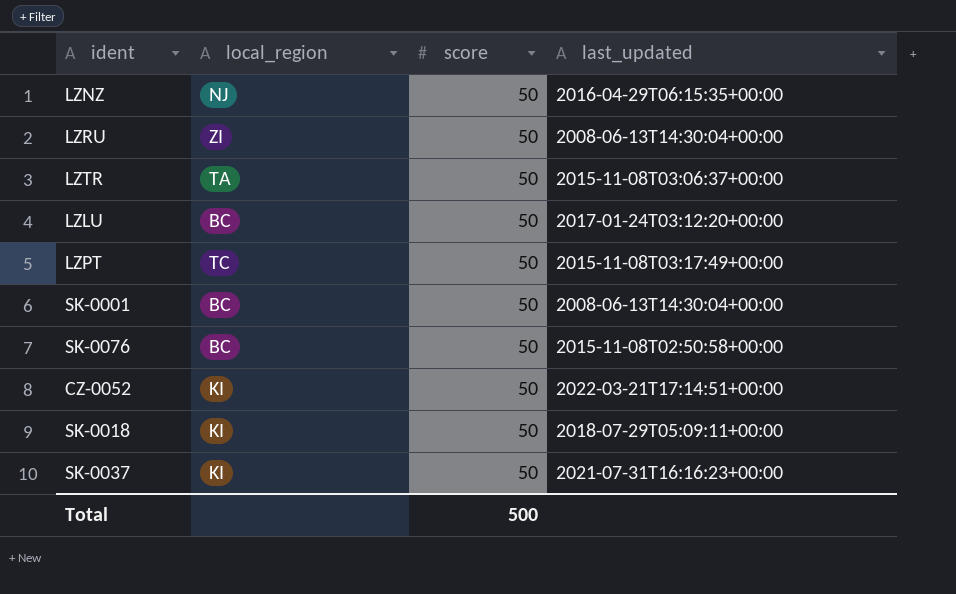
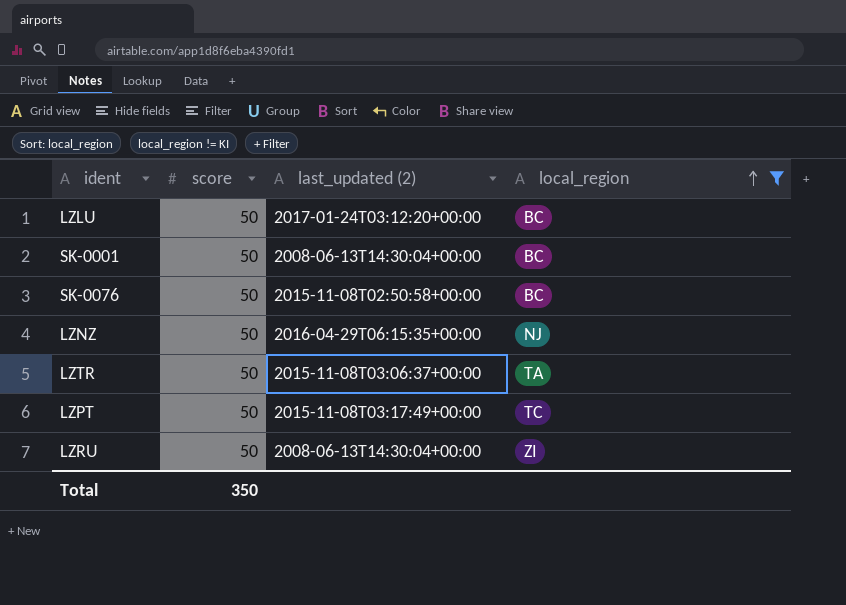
filter: none -> local_region != KI
row order: none -> local_region ascending
column name: last_updated -> last_updated (2)
column local_region | position: 2 -> 4
Total | score: 500 -> 350

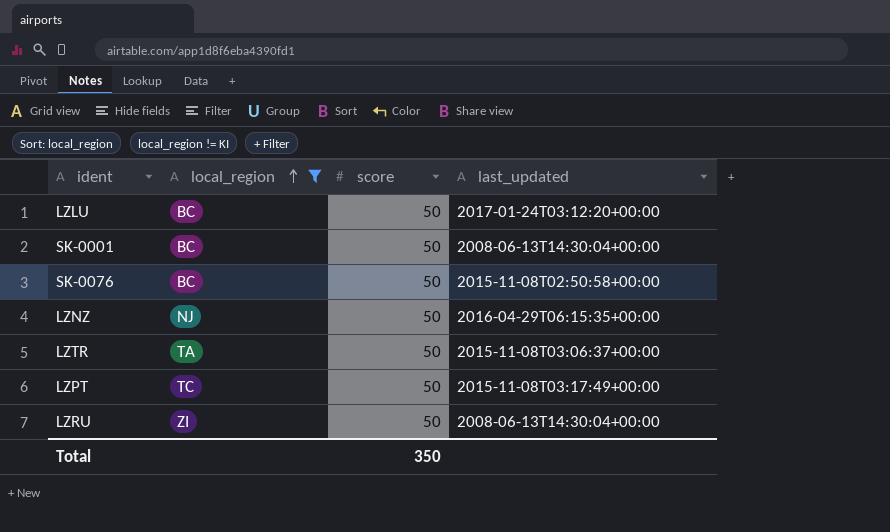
column local_region | position: 4 -> 2
column name: last_updated (2) -> last_updated

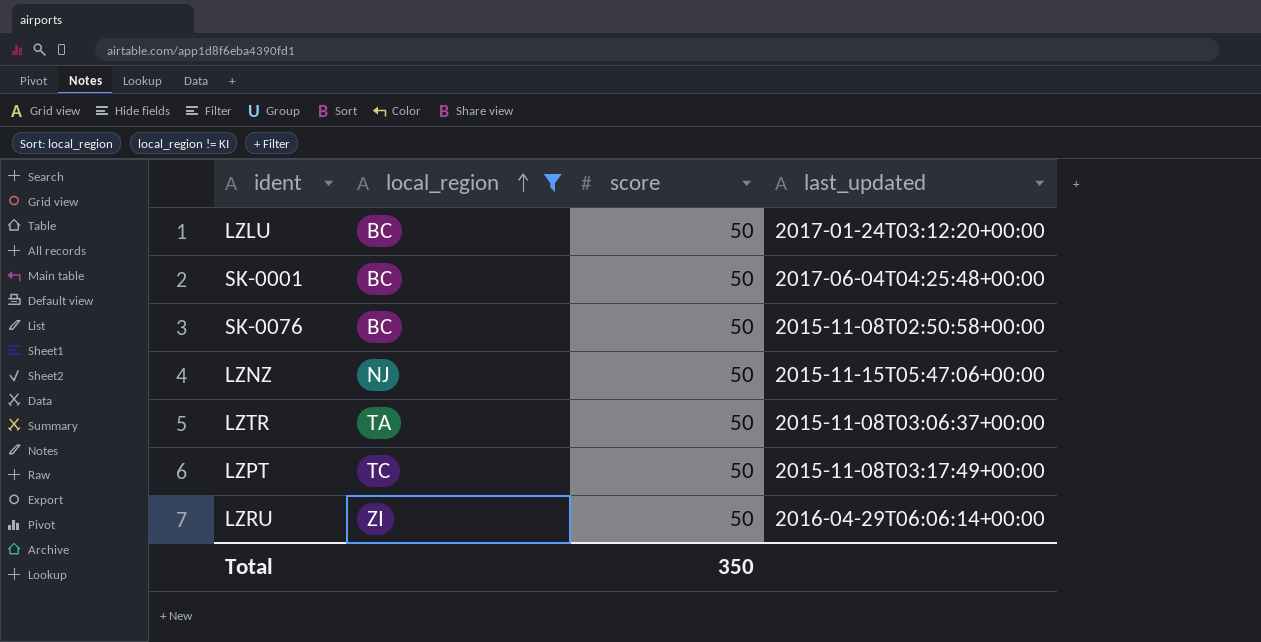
SK-0001 | last_updated: 2008-06-13T14:30:04+00:00 -> 2017-06-04T04:25:48+00:00
LZNZ | last_updated: 2016-04-29T06:15:35+00:00 -> 2015-11-15T05:47:06+00:00
LZRU | last_updated: 2008-06-13T14:30:04+00:00 -> 2016-04-29T06:06:14+00:00

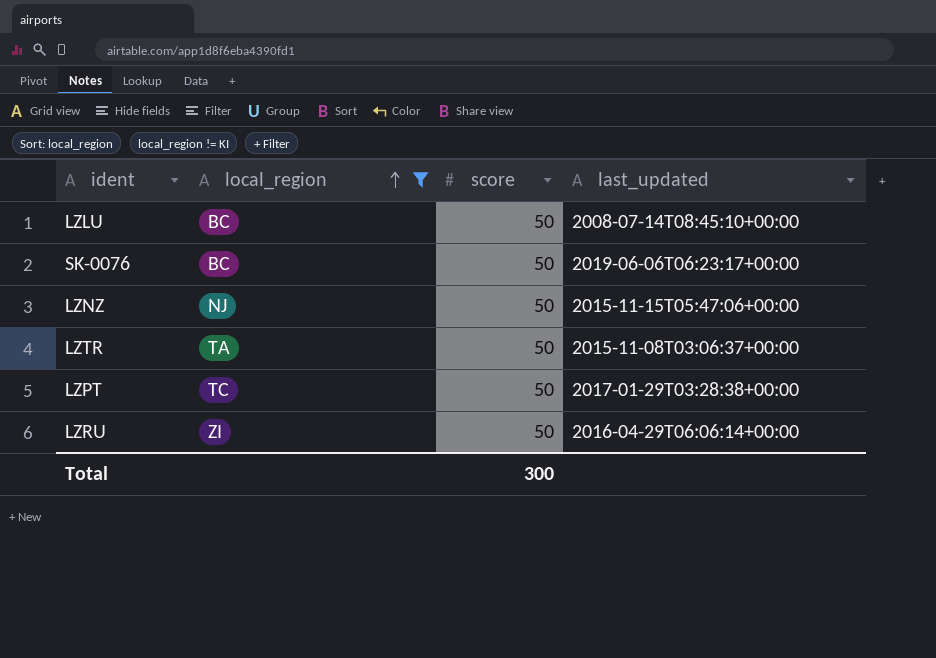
row SK-0001: BC | 50 | 2017-06-04T04:25:48+00:00 -> none
LZLU | last_updated: 2017-01-24T03:12:20+00:00 -> 2008-07-14T08:45:10+00:00
SK-0076 | last_updated: 2015-11-08T02:50:58+00:00 -> 2019-06-06T06:23:17+00:00
LZPT | last_updated: 2015-11-08T03:17:49+00:00 -> 2017-01-29T03:28:38+00:00
Total | score: 350 -> 300

